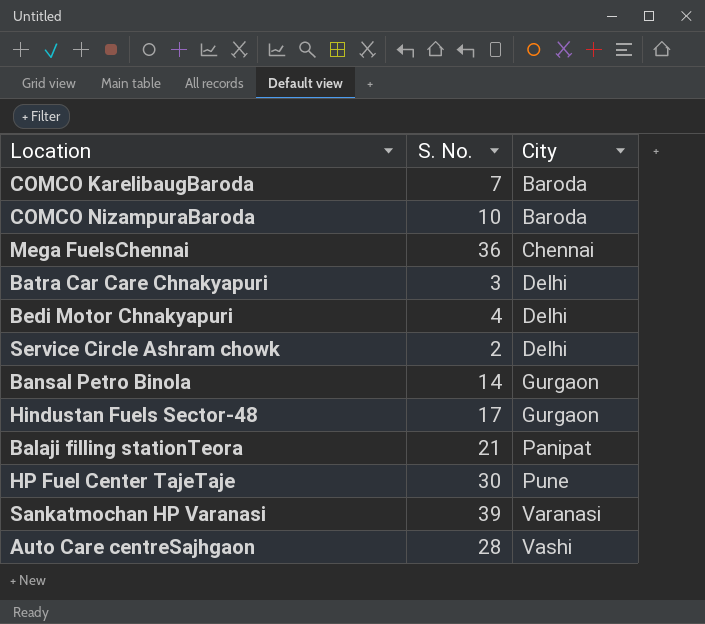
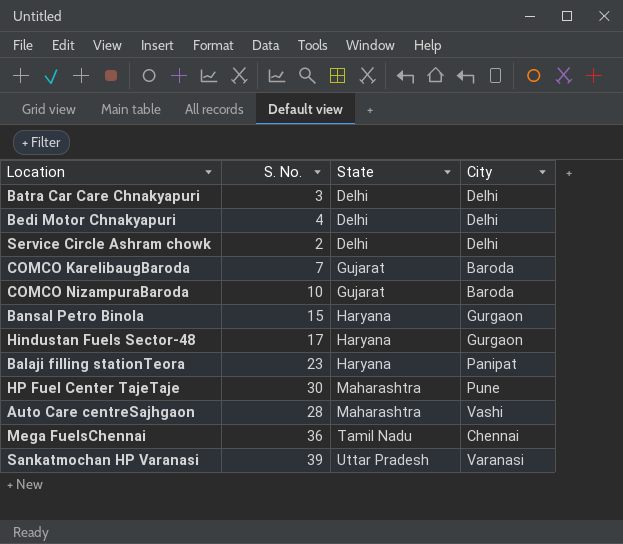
row order: City ascending -> State ascending
column State | position: none -> 3
Bansal Petro Binola | S. No.: 14 -> 15
Balaji filling stationTeora | S. No.: 21 -> 23

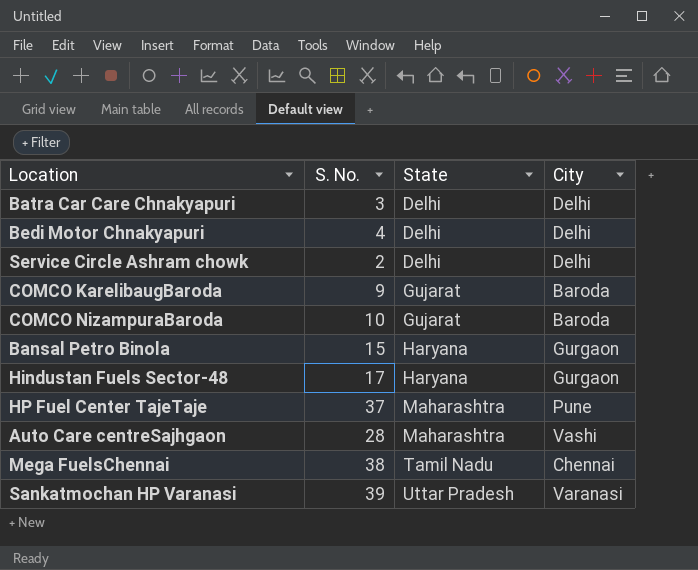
row Balaji filling stationTeora: 23 | Haryana | Panipat -> none
COMCO KarelibaugBaroda | S. No.: 7 -> 9
HP Fuel Center TajeTaje | S. No.: 30 -> 37
Mega FuelsChennai | S. No.: 36 -> 38

